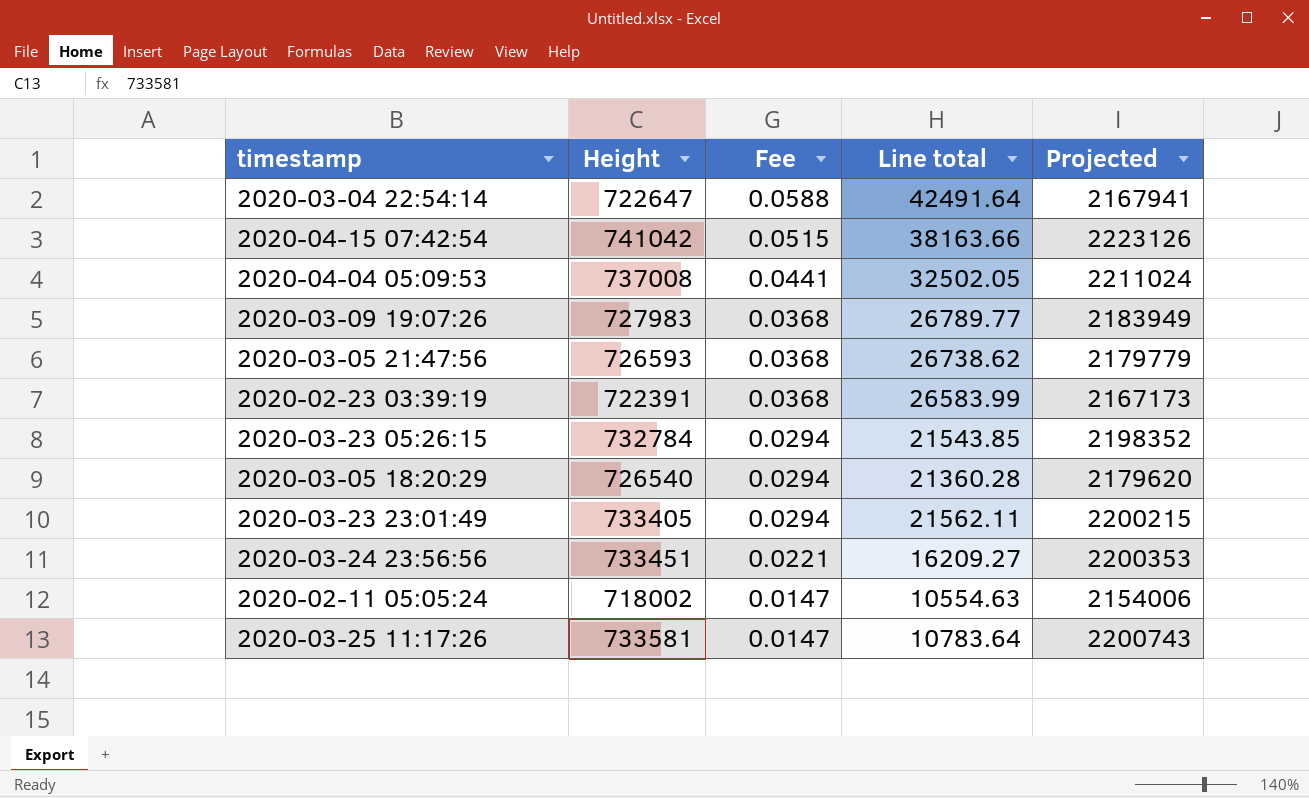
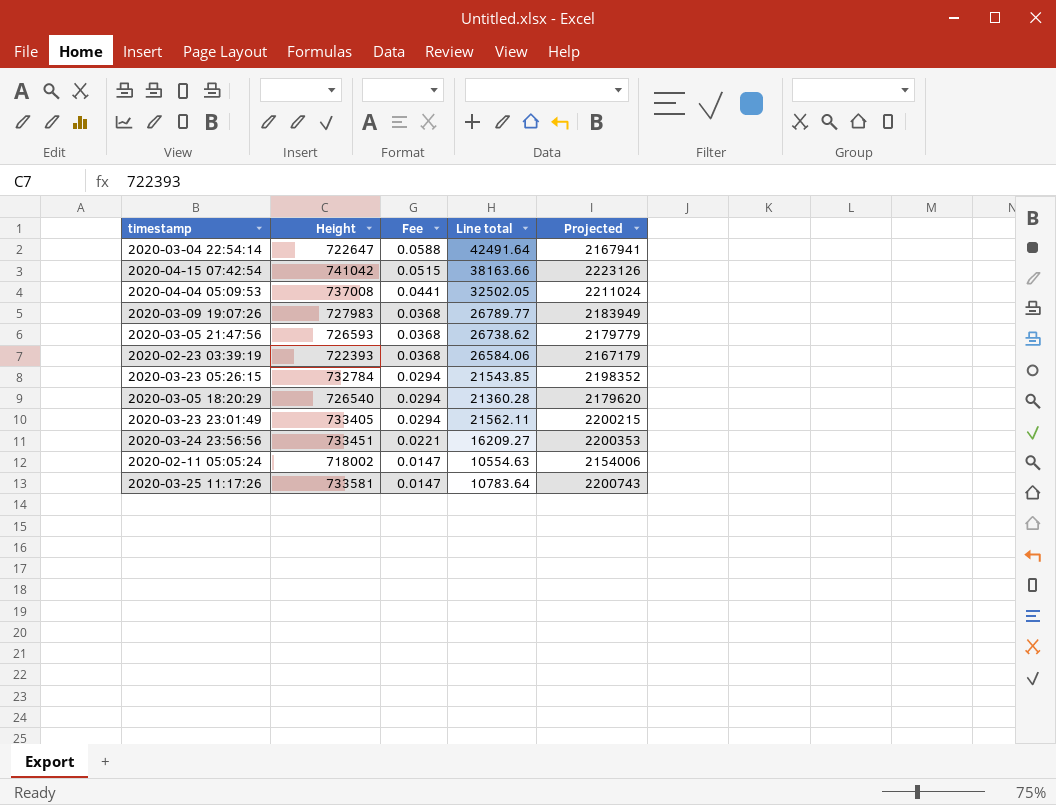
2020-02-23 03:39:19 | Height: 722391 -> 722393
2020-02-23 03:39:19 | Line total: 26583.99 -> 26584.06
2020-02-23 03:39:19 | Projected: 2167173 -> 2167179

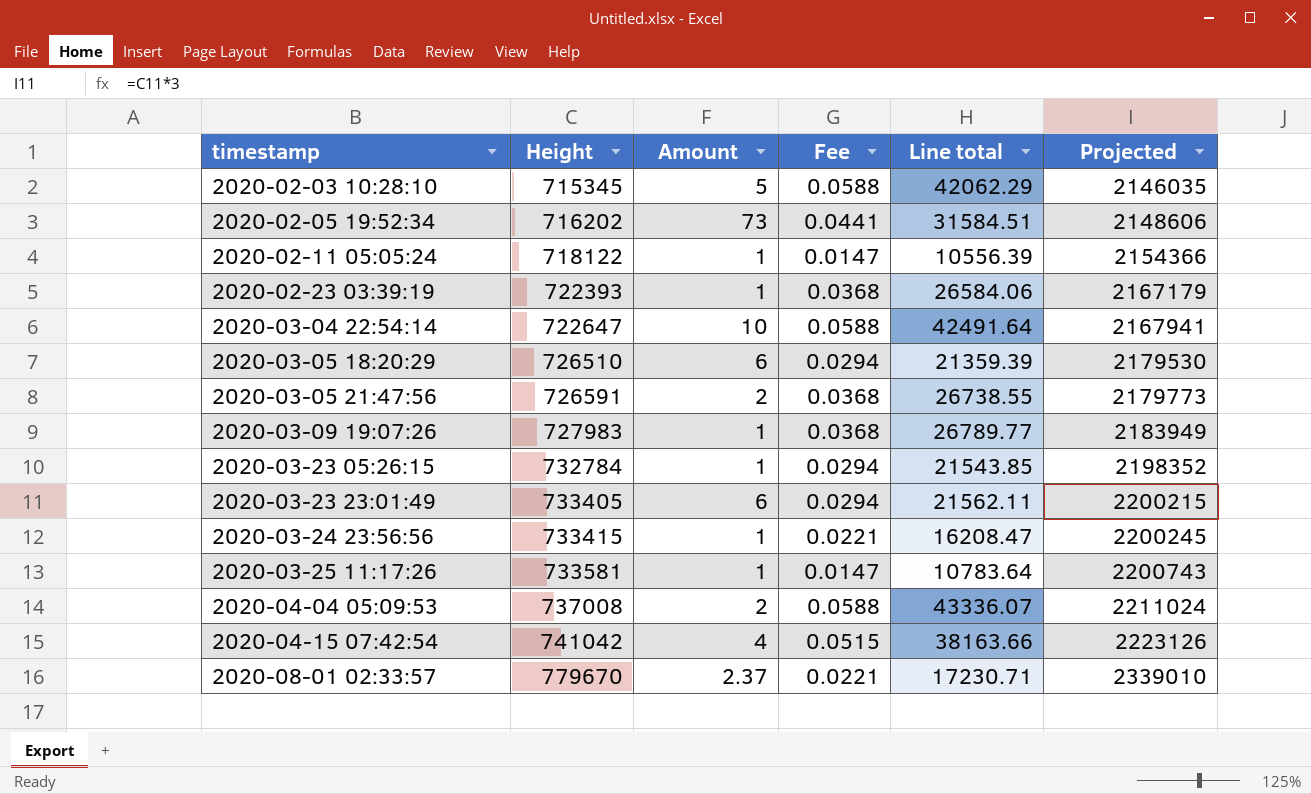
row order: Fee descending -> timestamp ascending
column Amount | position: none -> 3
row 2020-02-03 10:28:10: none -> 715345 | 5 | 0.0588 | 42062.29 | 2146035
row 2020-02-05 19:52:34: none -> 716202 | 73 | 0.0441 | 31584.51 | 2148606
2020-02-11 05:05:24 | Height: 718002 -> 718122
2020-02-11 05:05:24 | Line total: 10554.63 -> 10556.39
2020-02-11 05:05:24 | Projected: 2154006 -> 2154366
2020-03-05 18:20:29 | Height: 726540 -> 726510
2020-03-05 18:20:29 | Line total: 21360.28 -> 21359.39
2020-03-05 18:20:29 | Projected: 2179620 -> 2179530
2020-03-05 21:47:56 | Height: 726593 -> 726591
2020-03-05 21:47:56 | Line total: 26738.62 -> 26738.55
2020-03-05 21:47:56 | Projected: 2179779 -> 2179773
2020-03-24 23:56:56 | Height: 733451 -> 733415
2020-03-24 23:56:56 | Line total: 16209.27 -> 16208.47
2020-03-24 23:56:56 | Projected: 2200353 -> 2200245
2020-04-04 05:09:53 | Fee: 0.0441 -> 0.0588
2020-04-04 05:09:53 | Line total: 32502.05 -> 43336.07
row 2020-08-01 02:33:57: none -> 779670 | 2.37 | 0.0221 | 17230.71 | 2339010

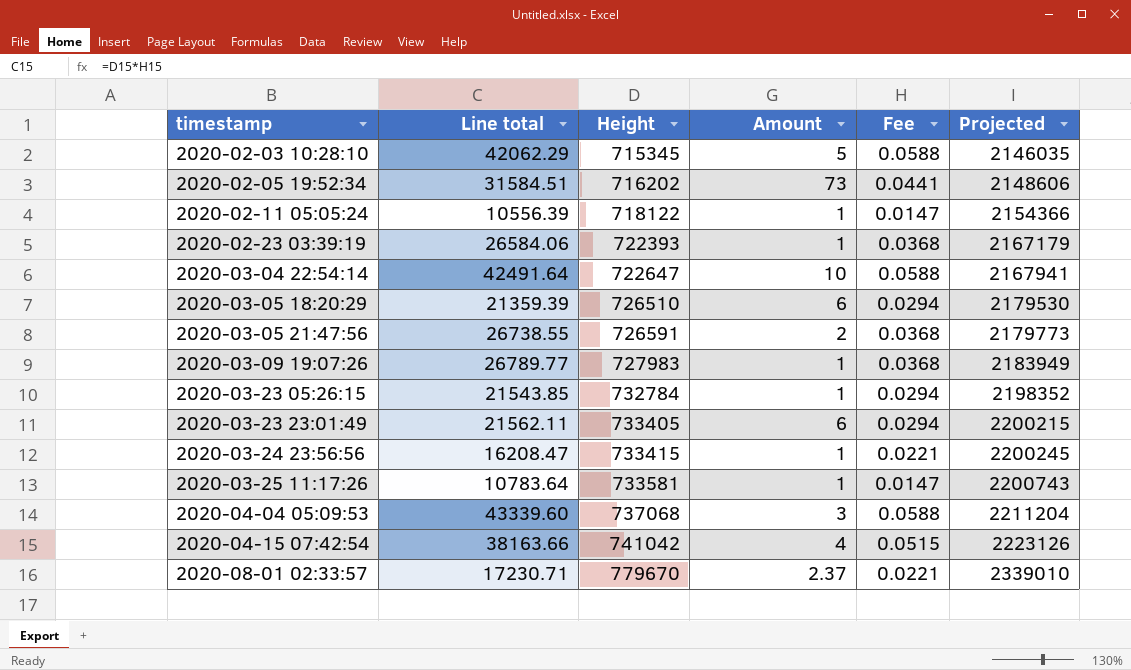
column Line total | position: 5 -> 2
2020-04-04 05:09:53 | Line total: 43336.07 -> 43339.60
2020-04-04 05:09:53 | Height: 737008 -> 737068
2020-04-04 05:09:53 | Amount: 2 -> 3
2020-04-04 05:09:53 | Projected: 2211024 -> 2211204

